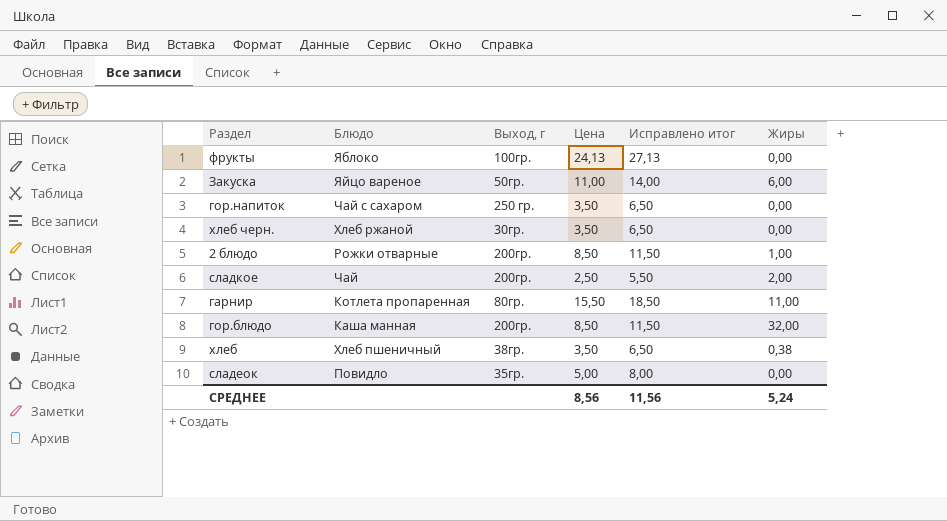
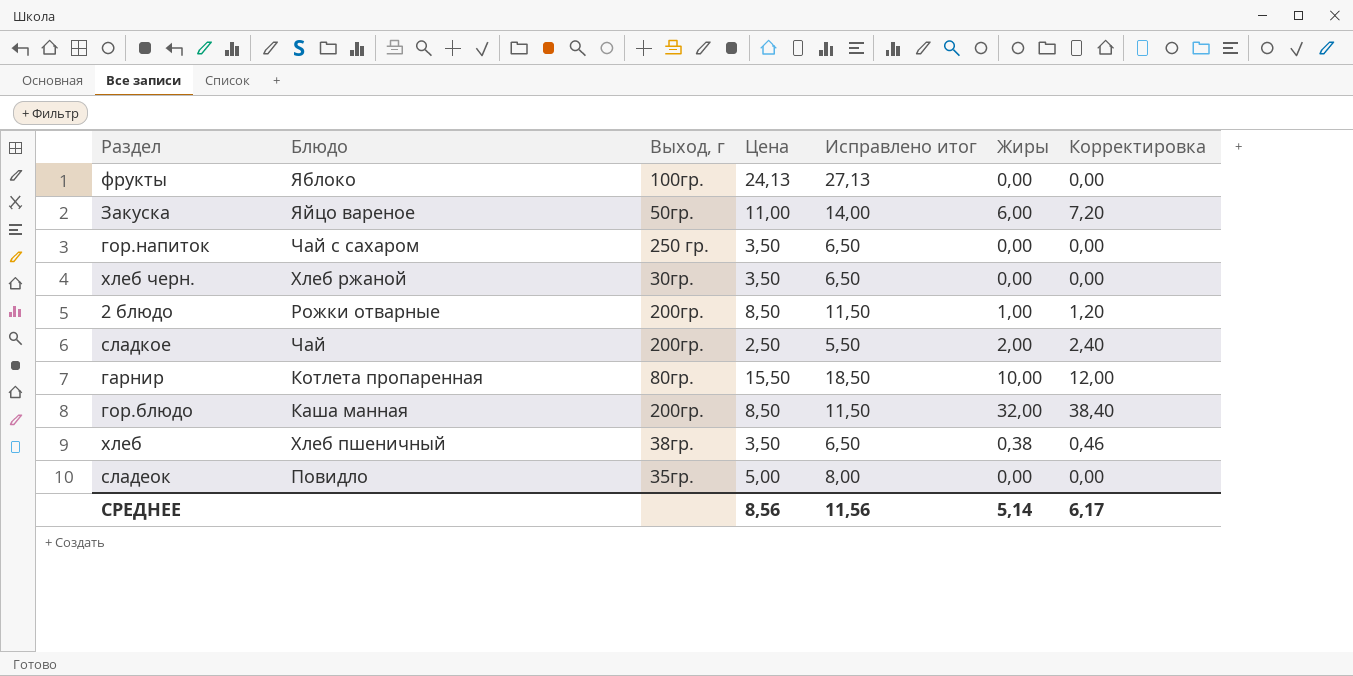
column Корректировка | formula: none -> [Жиры] * 1,2
гарнир | Жиры: 11,00 -> 10,00
СРЕДНЕЕ | Жиры: 5,24 -> 5,14

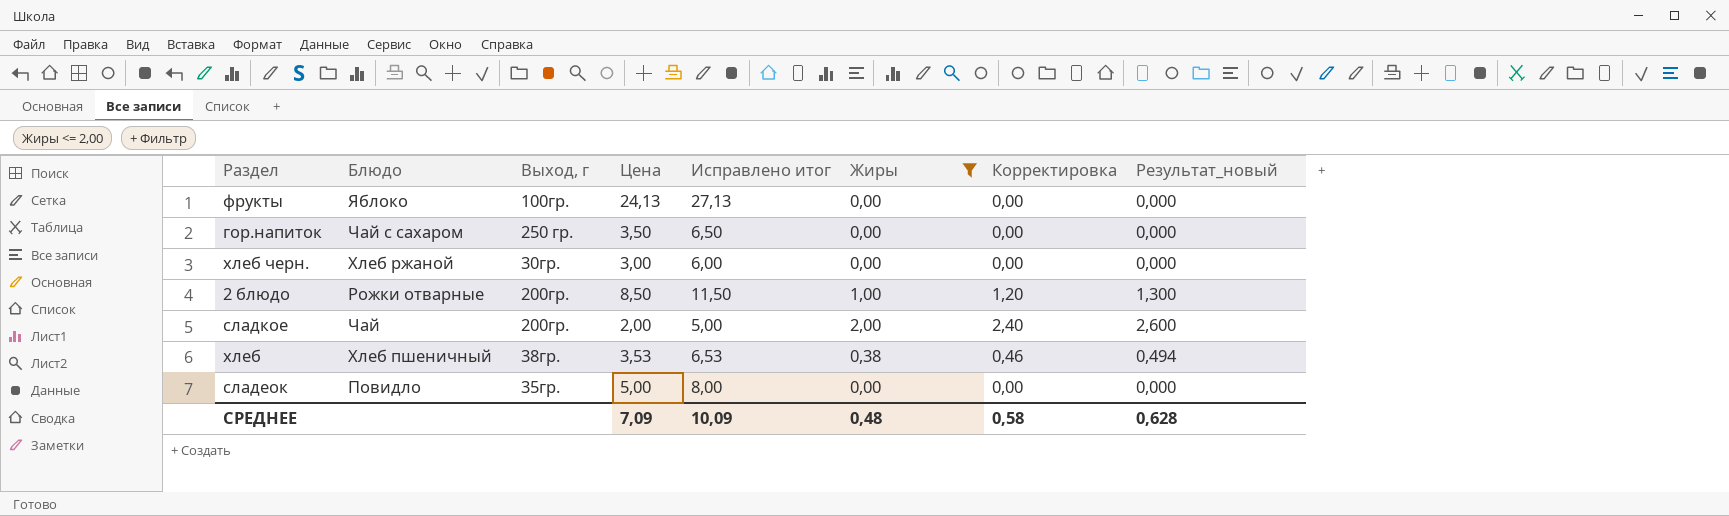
filter: none -> Жиры <= 2,00
column Результат_новый | formula: none -> [Жиры] * 1,3
хлеб черн. | Цена: 3,50 -> 3,00
хлеб черн. | Исправлено итог: 6,50 -> 6,00
сладкое | Цена: 2,50 -> 2,00
сладкое | Исправлено итог: 5,50 -> 5,00
хлеб | Цена: 3,50 -> 3,53
хлеб | Исправлено итог: 6,50 -> 6,53
СРЕДНЕЕ | Цена: 8,56 -> 7,09
СРЕДНЕЕ | Исправлено итог: 11,56 -> 10,09
СРЕДНЕЕ | Жиры: 5,14 -> 0,48
СРЕДНЕЕ | Корректировка: 6,17 -> 0,58

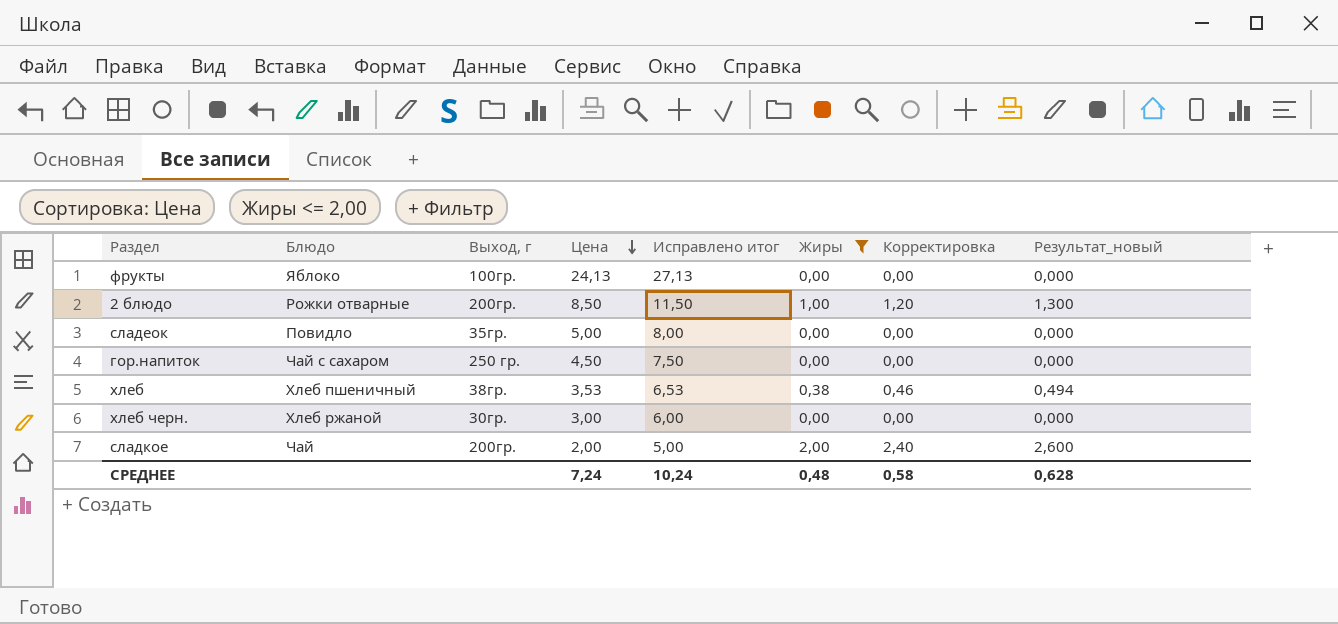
row order: none -> Цена descending
гор.напиток | Цена: 3,50 -> 4,50
гор.напиток | Исправлено итог: 6,50 -> 7,50
СРЕДНЕЕ | Цена: 7,09 -> 7,24
СРЕДНЕЕ | Исправлено итог: 10,09 -> 10,24

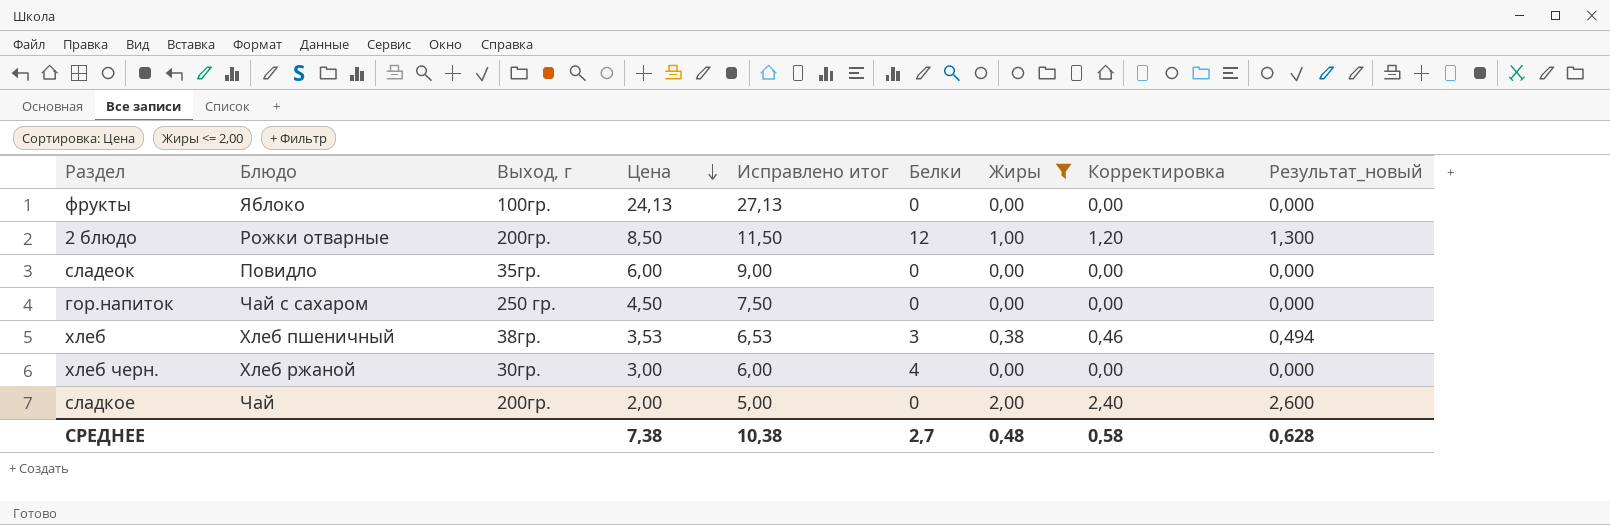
column Белки | position: none -> 6
сладеок | Цена: 5,00 -> 6,00
сладеок | Исправлено итог: 8,00 -> 9,00
СРЕДНЕЕ | Цена: 7,24 -> 7,38
СРЕДНЕЕ | Исправлено итог: 10,24 -> 10,38

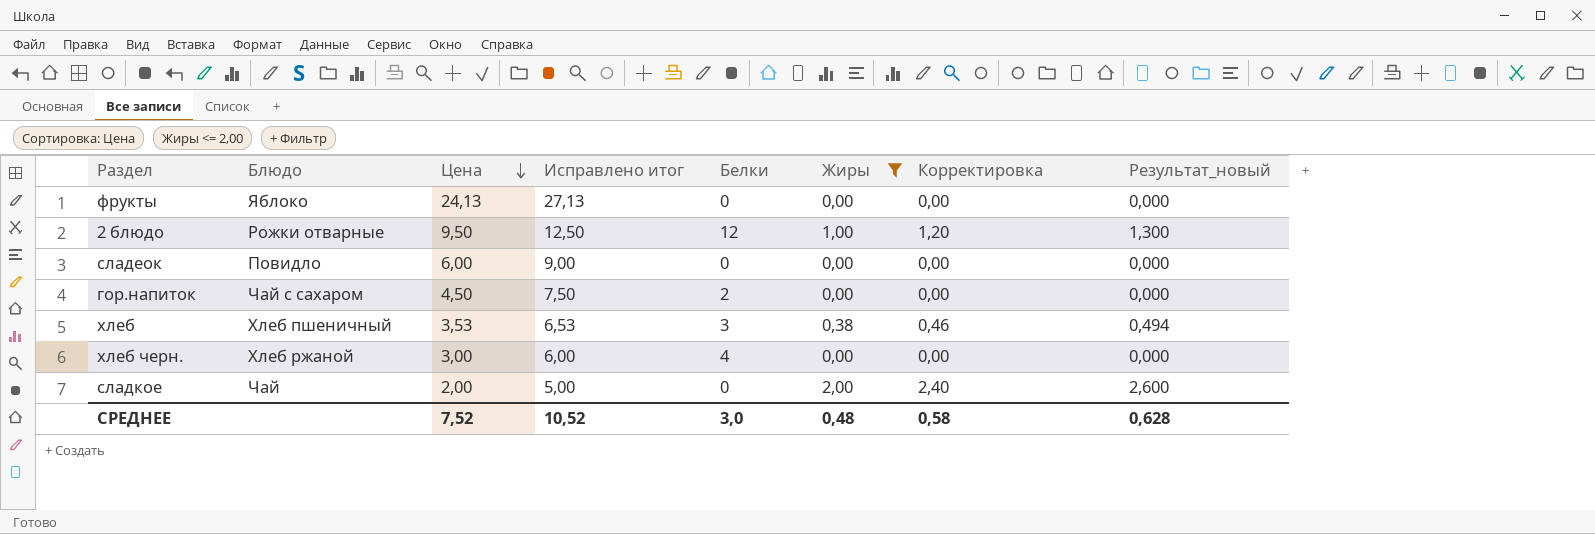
column Выход, г | position: 3 -> none
2 блюдо | Цена: 8,50 -> 9,50
2 блюдо | Исправлено итог: 11,50 -> 12,50
гор.напиток | Белки: 0 -> 2
СРЕДНЕЕ | Цена: 7,38 -> 7,52
СРЕДНЕЕ | Исправлено итог: 10,38 -> 10,52
СРЕДНЕЕ | Белки: 2,7 -> 3,0

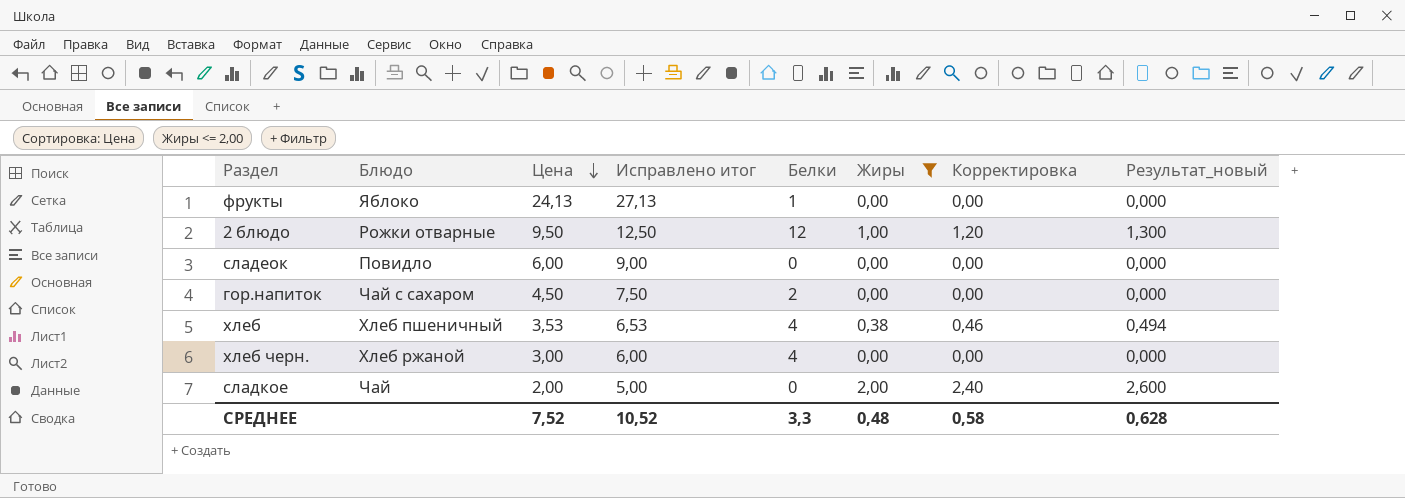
фрукты | Белки: 0 -> 1
хлеб | Белки: 3 -> 4
СРЕДНЕЕ | Белки: 3,0 -> 3,3

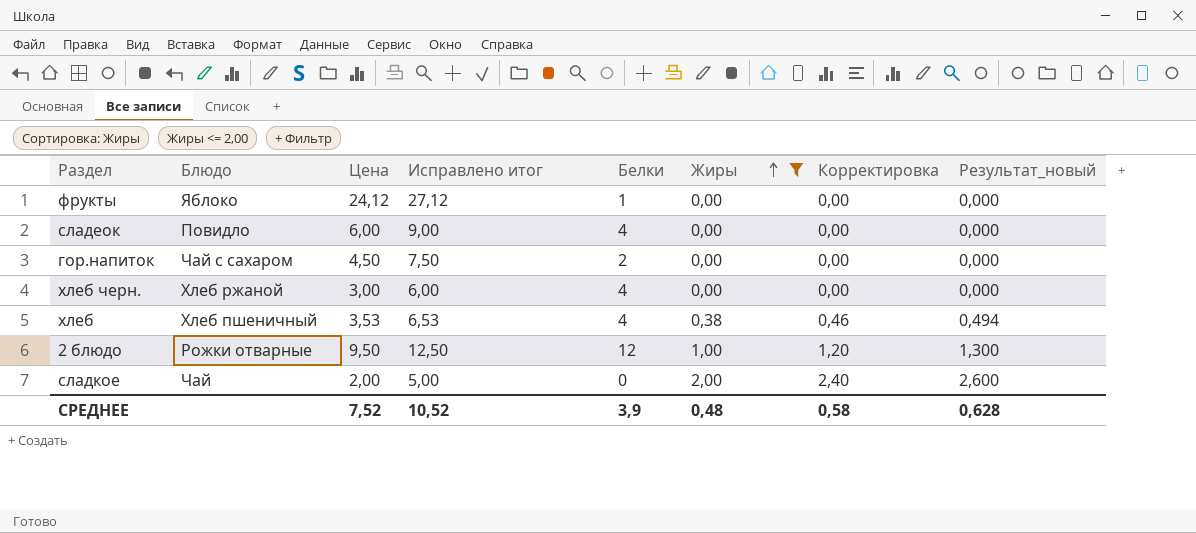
row order: Цена descending -> Жиры ascending
фрукты | Цена: 24,13 -> 24,12
фрукты | Исправлено итог: 27,13 -> 27,12
сладеок | Белки: 0 -> 4
СРЕДНЕЕ | Белки: 3,3 -> 3,9

